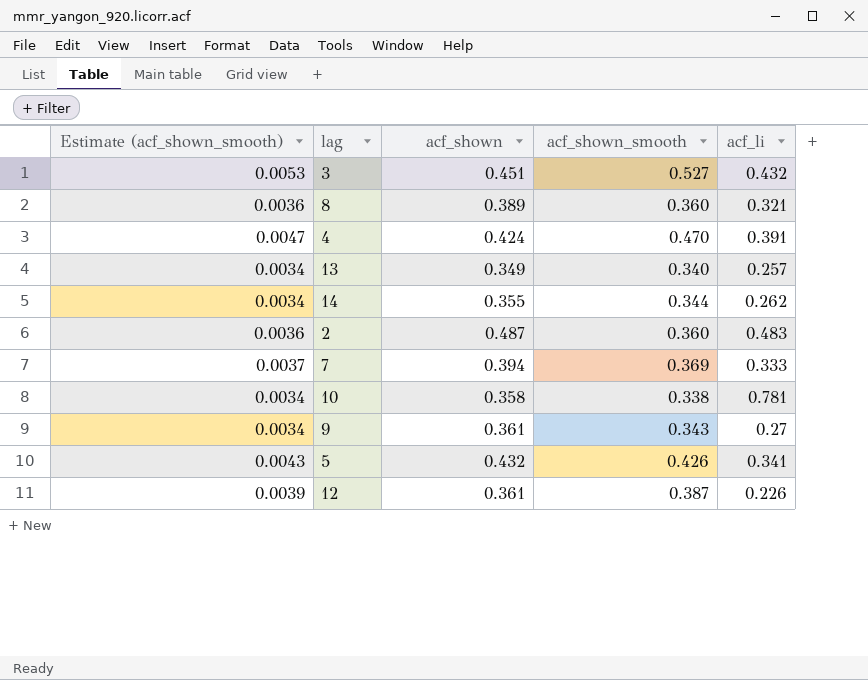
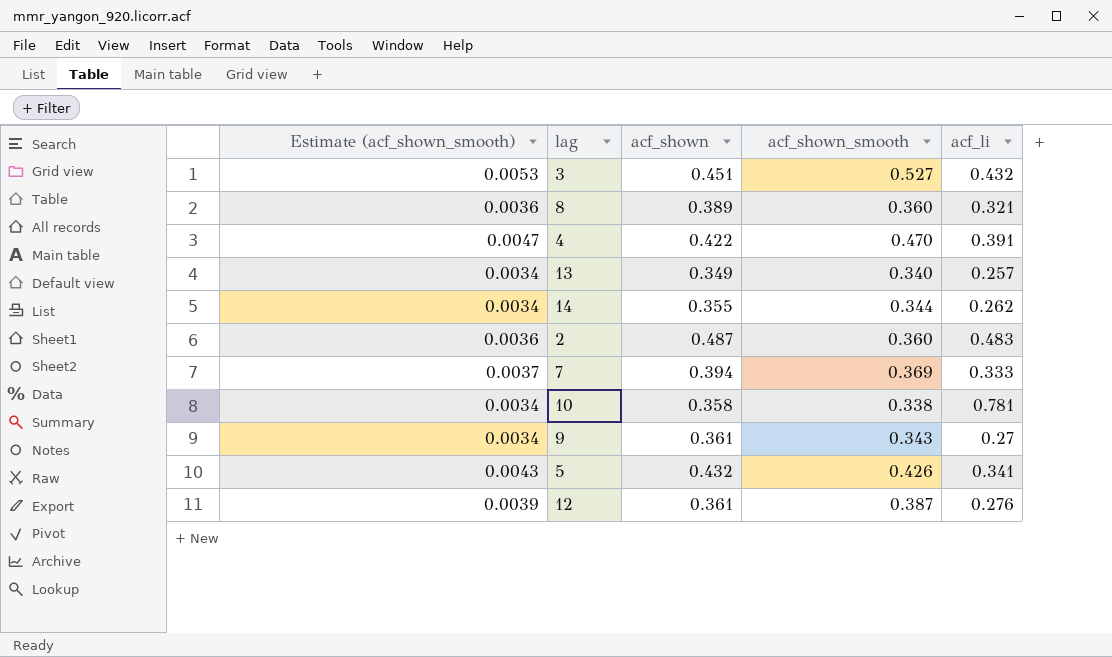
4 | acf_shown: 0.424 -> 0.422
12 | acf_li: 0.226 -> 0.276

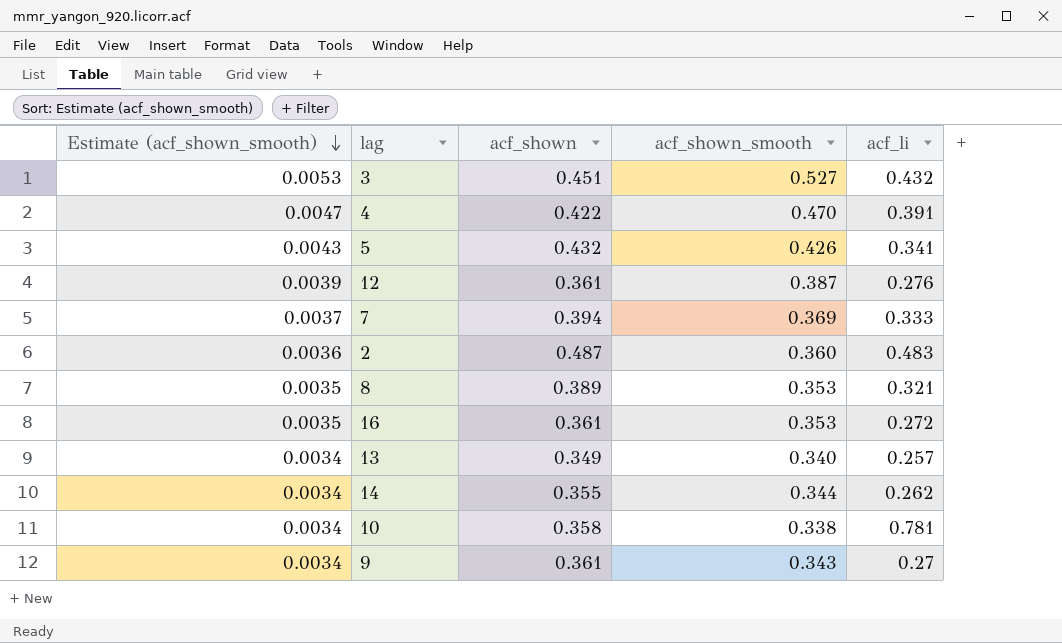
row order: none -> Estimate (acf_shown_smooth) descending
8 | Estimate (acf_shown_smooth): 0.0036 -> 0.0035
8 | acf_shown_smooth: 0.360 -> 0.353
row 16: none -> 0.0035 | 0.361 | 0.353 | 0.272

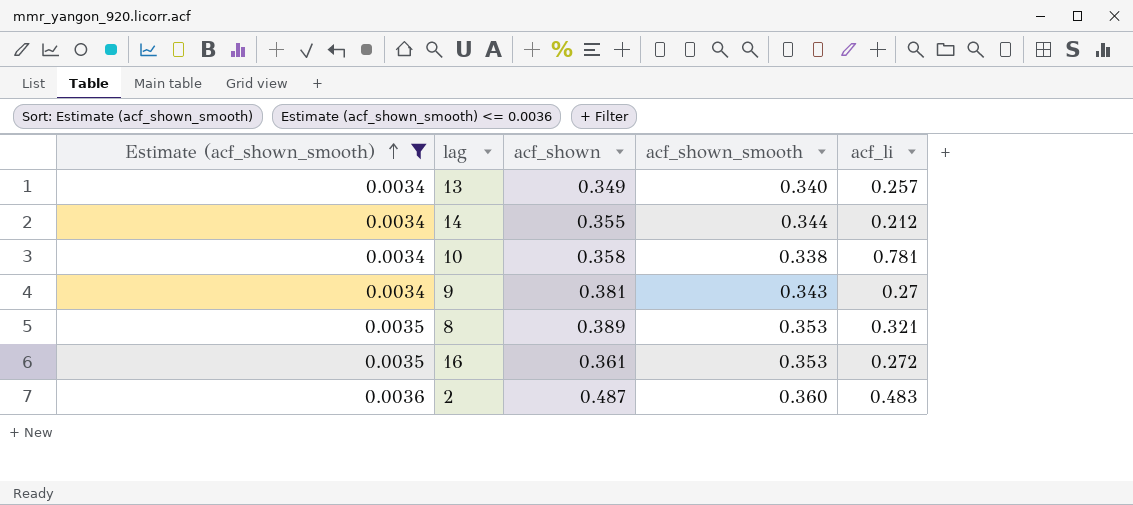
filter: none -> Estimate (acf_shown_smooth) <= 0.0036
row order: Estimate (acf_shown_smooth) descending -> Estimate (acf_shown_smooth) ascending
14 | acf_li: 0.262 -> 0.212
9 | acf_shown: 0.361 -> 0.381

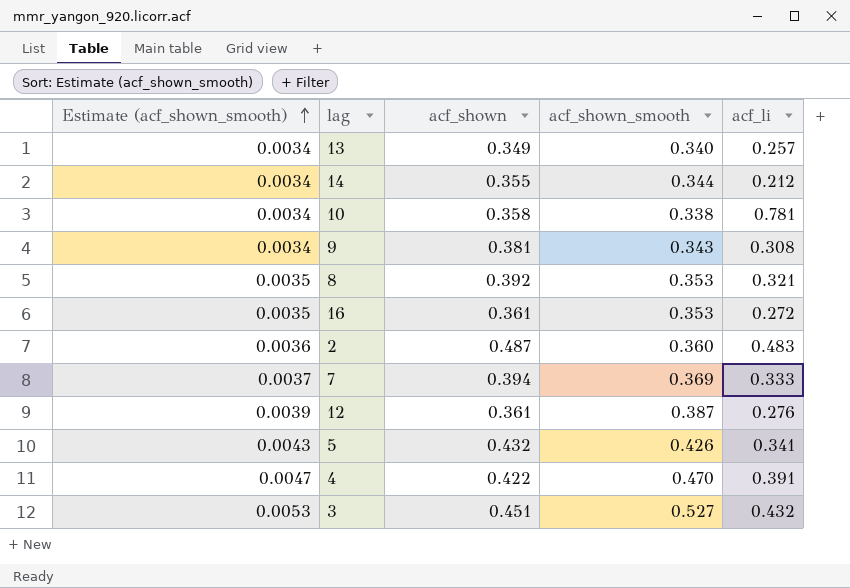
filter: Estimate (acf_shown_smooth) <= 0.0036 -> none
9 | acf_li: 0.27 -> 0.308
8 | acf_shown: 0.389 -> 0.392

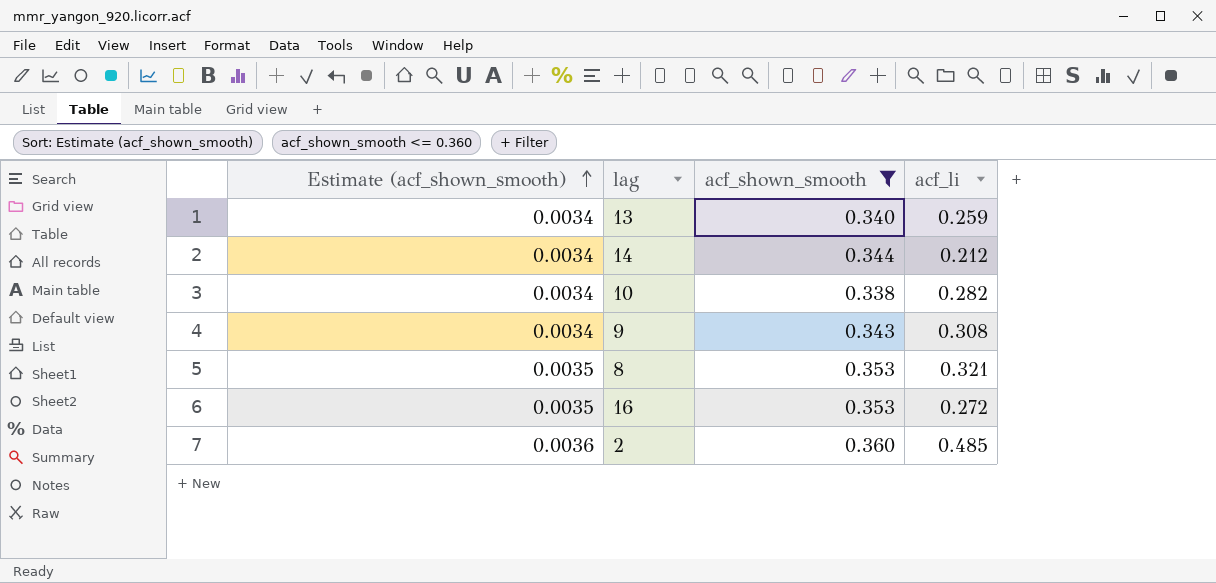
filter: none -> acf_shown_smooth <= 0.360
column acf_shown | position: 3 -> none
13 | acf_li: 0.257 -> 0.259
10 | acf_li: 0.781 -> 0.282
2 | acf_li: 0.483 -> 0.485

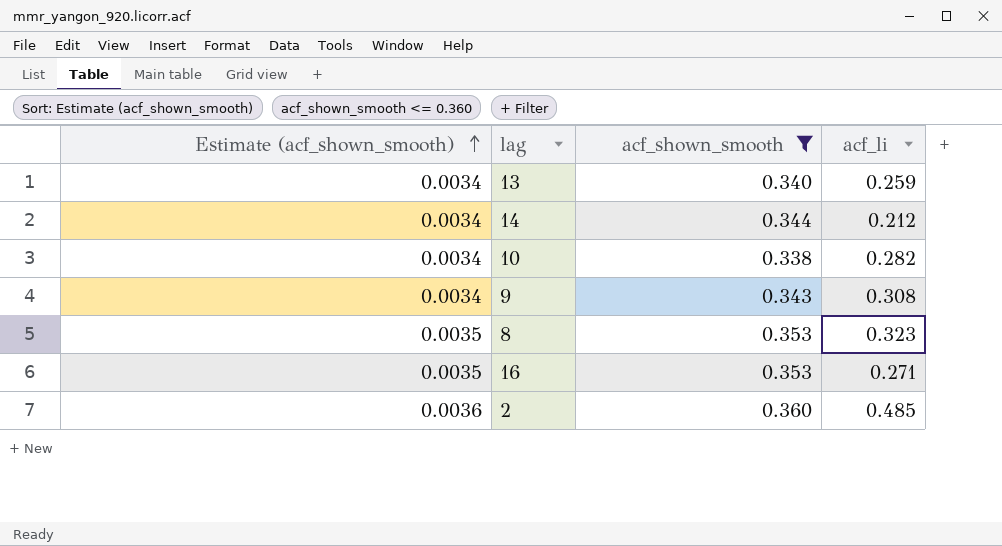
8 | acf_li: 0.321 -> 0.323
16 | acf_li: 0.272 -> 0.271

